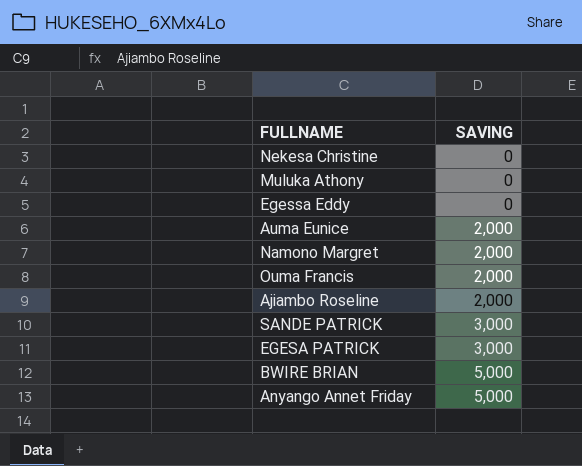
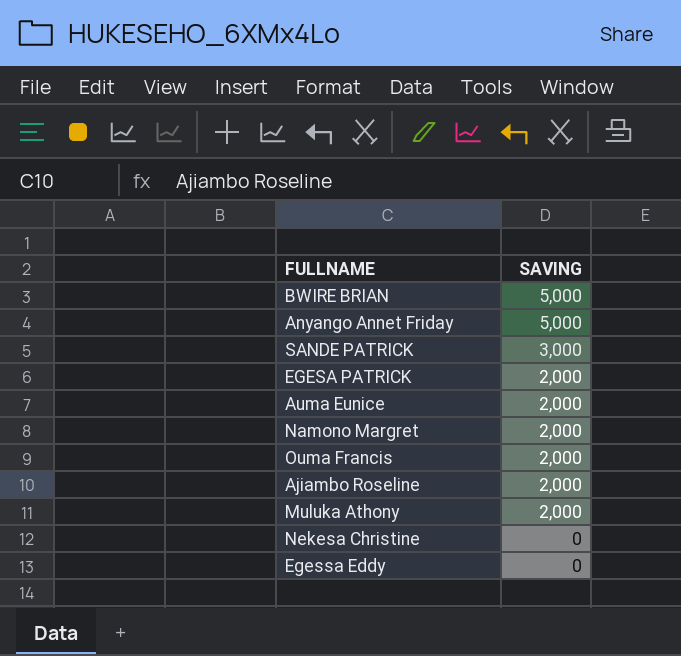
row order: SAVING ascending -> SAVING descending
EGESA PATRICK | SAVING: 3,000 -> 2,000
Muluka Athony | SAVING: 0 -> 2,000

